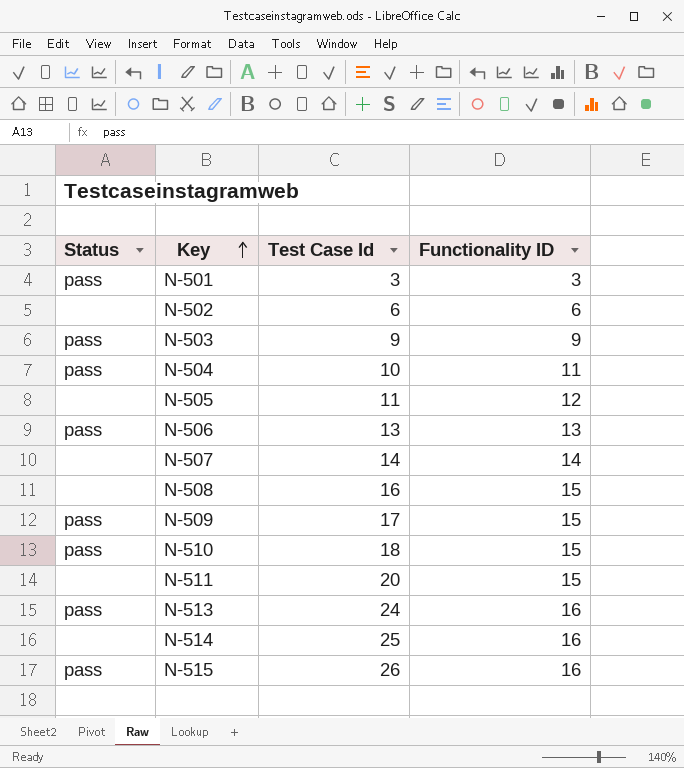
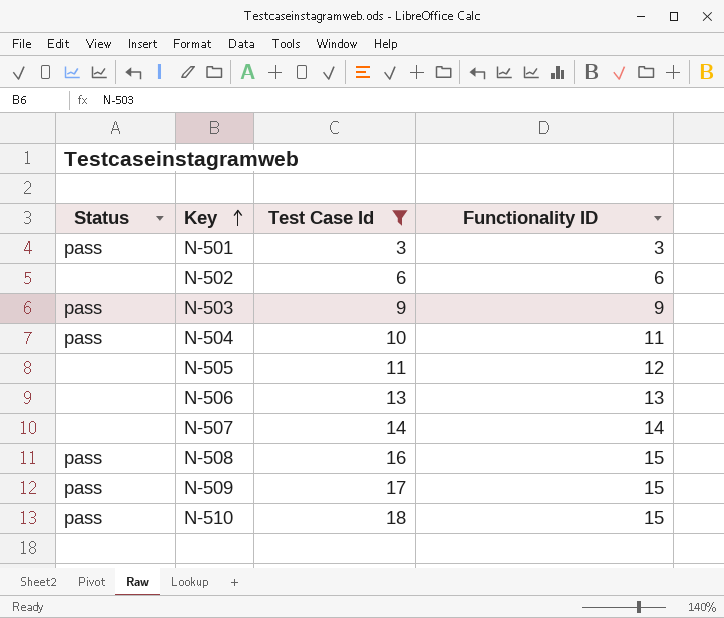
filter: none -> Test Case Id <= 18
N-506 | Status: pass -> none
N-508 | Status: none -> pass

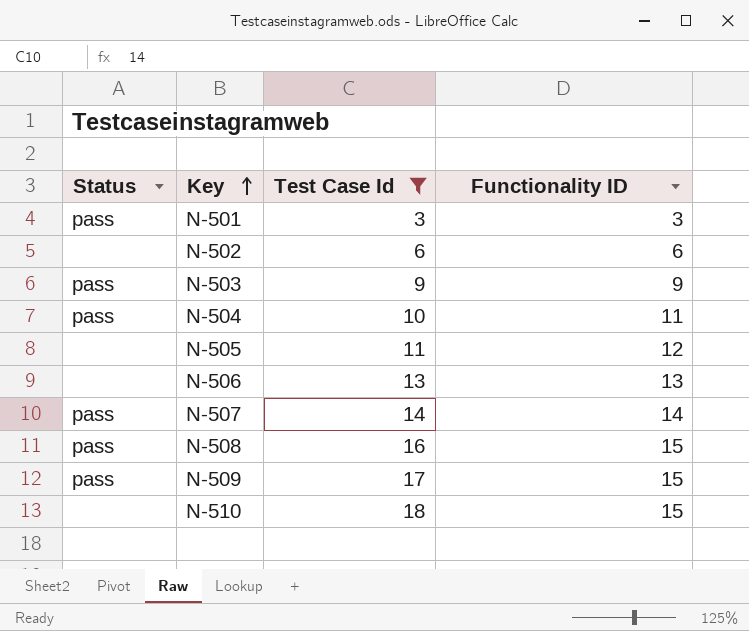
N-507 | Status: none -> pass
N-510 | Status: pass -> none

